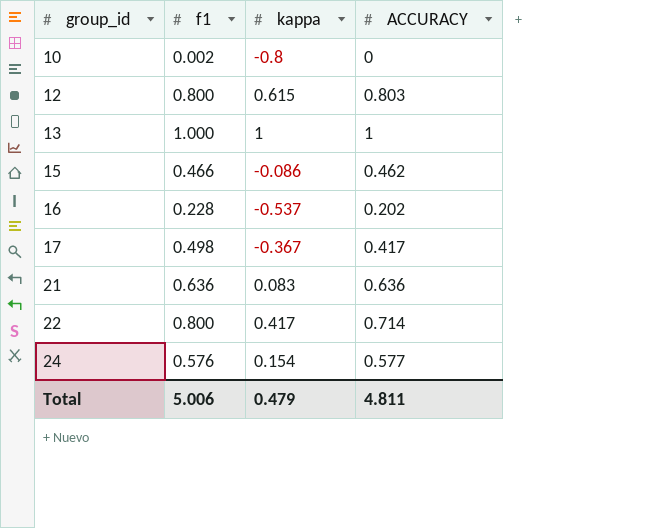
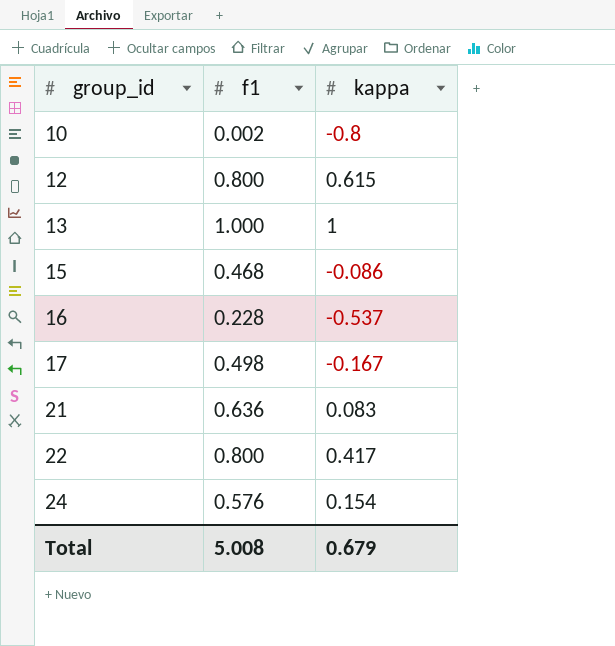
column ACCURACY | position: 4 -> none
15 | f1: 0.466 -> 0.468
17 | kappa: -0.367 -> -0.167
Total | f1: 5.006 -> 5.008
Total | kappa: 0.479 -> 0.679

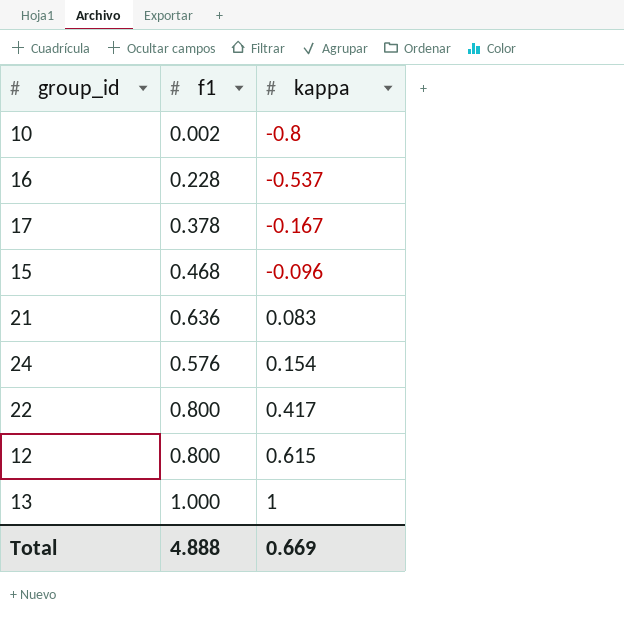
row order: group_id ascending -> kappa ascending
17 | f1: 0.498 -> 0.378
15 | kappa: -0.086 -> -0.096
Total | f1: 5.008 -> 4.888
Total | kappa: 0.679 -> 0.669

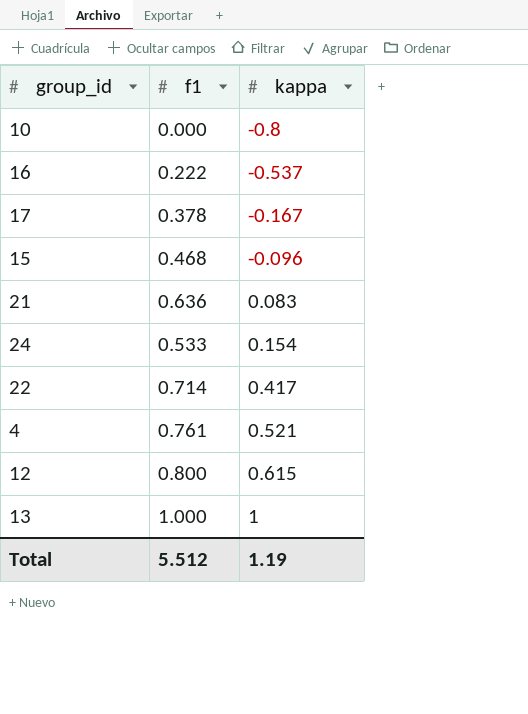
10 | f1: 0.002 -> 0.000
16 | f1: 0.228 -> 0.222
24 | f1: 0.576 -> 0.533
22 | f1: 0.800 -> 0.714
row 4: none -> 0.761 | 0.521
Total | f1: 4.888 -> 5.512
Total | kappa: 0.669 -> 1.19

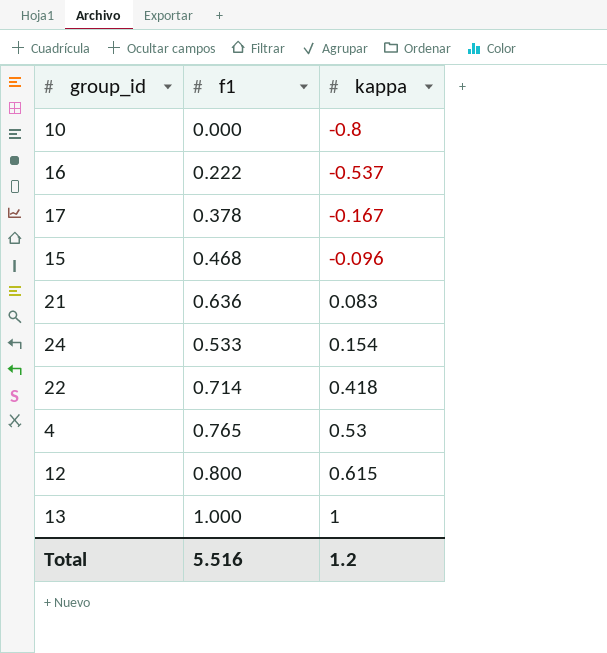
22 | kappa: 0.417 -> 0.418
4 | f1: 0.761 -> 0.765
4 | kappa: 0.521 -> 0.53
Total | f1: 5.512 -> 5.516
Total | kappa: 1.19 -> 1.2

